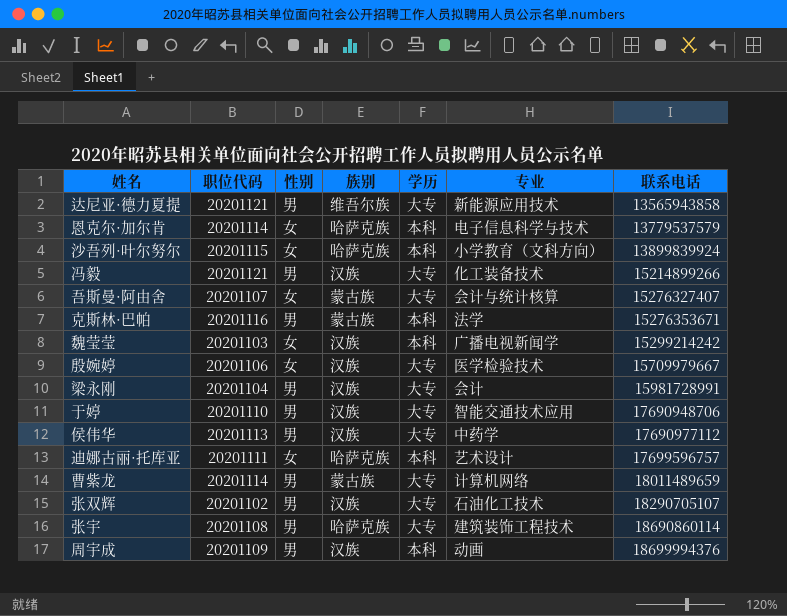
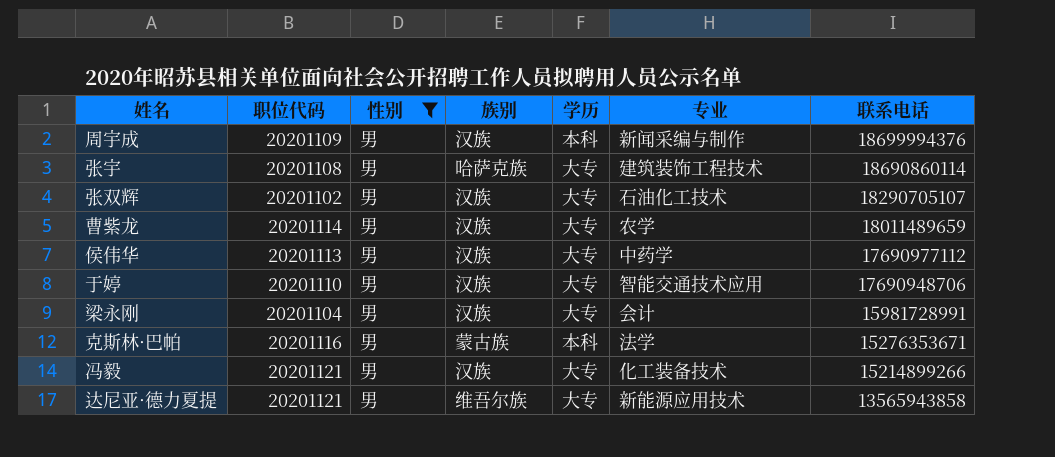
filter: none -> 性别 = 男
row order: 联系电话 ascending -> 联系电话 descending
周宇成 | 专业: 动画 -> 新闻采编与制作
曹紫龙 | 族别: 蒙古族 -> 汉族
曹紫龙 | 专业: 计算机网络 -> 农学

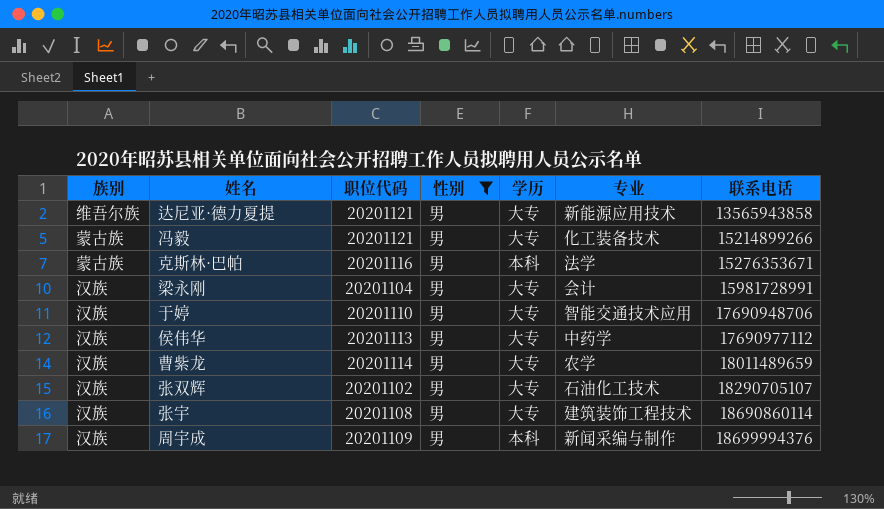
row order: 联系电话 descending -> 联系电话 ascending
column 族别 | position: 4 -> 1
冯毅 | 族别: 汉族 -> 蒙古族
张宇 | 族别: 哈萨克族 -> 汉族

